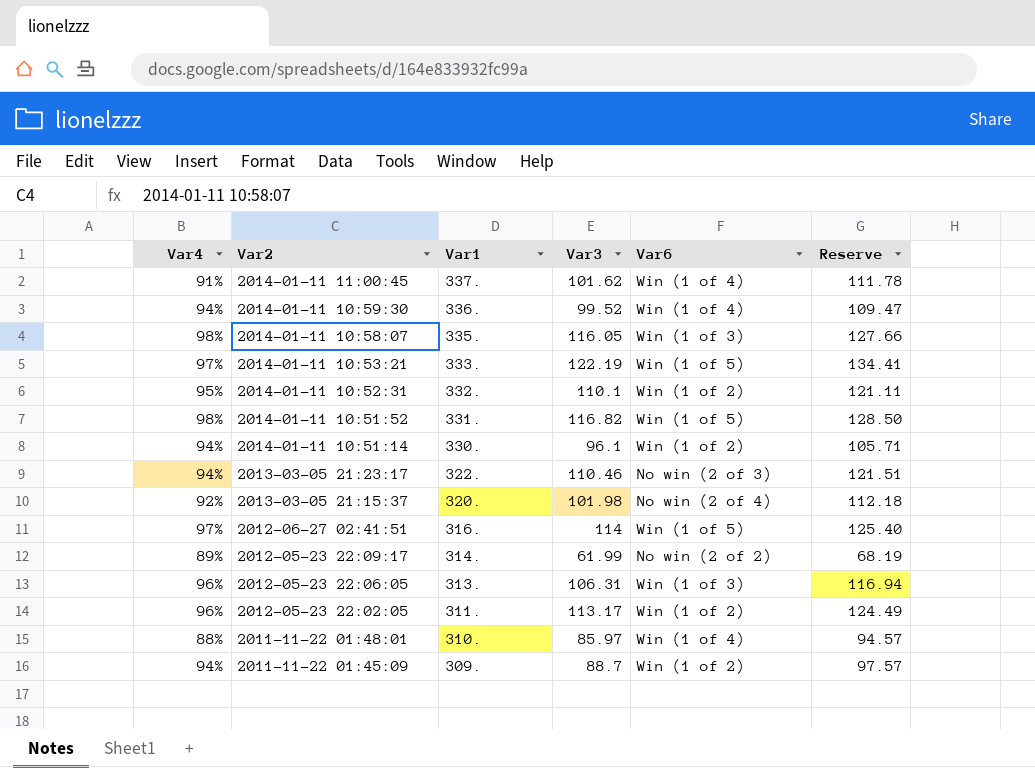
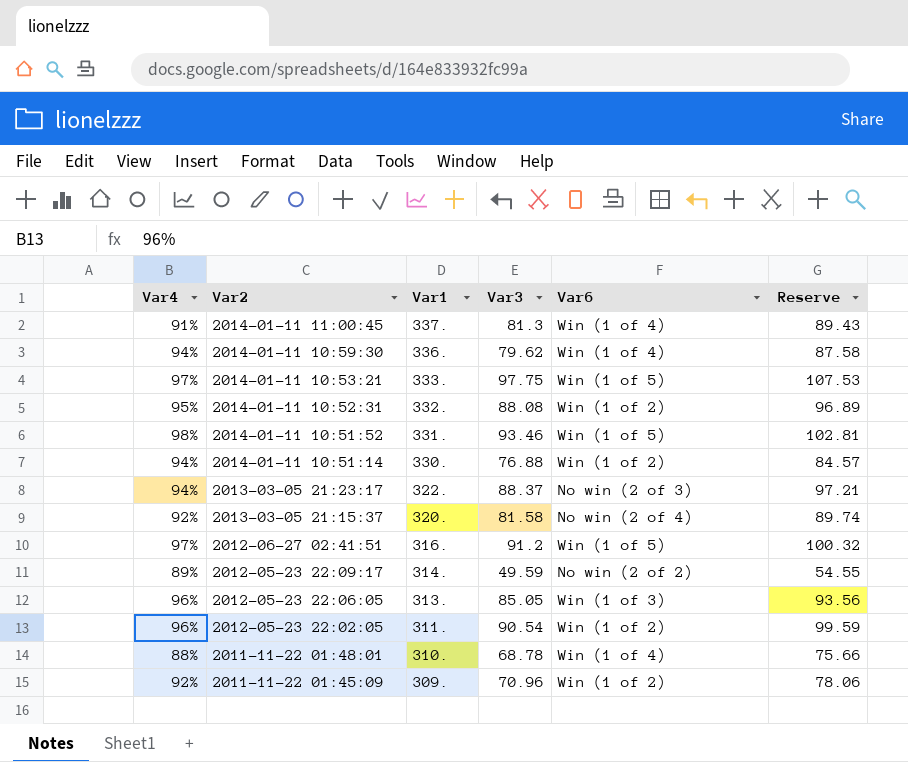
row 2014-01-11 10:58:07: 98% | 335. | 116.05 | Win (1 of 3) | 127.66 -> none
2014-01-11 11:00:45 | Var3: 101.62 -> 81.3
2014-01-11 11:00:45 | Reserve: 111.78 -> 89.43
2014-01-11 10:59:30 | Var3: 99.52 -> 79.62
2014-01-11 10:59:30 | Reserve: 109.47 -> 87.58
2014-01-11 10:53:21 | Var3: 122.19 -> 97.75
2014-01-11 10:53:21 | Reserve: 134.41 -> 107.53
2014-01-11 10:52:31 | Var3: 110.1 -> 88.08
2014-01-11 10:52:31 | Reserve: 121.11 -> 96.89
2014-01-11 10:51:52 | Var3: 116.82 -> 93.46
2014-01-11 10:51:52 | Reserve: 128.50 -> 102.81
2014-01-11 10:51:14 | Var3: 96.1 -> 76.88
2014-01-11 10:51:14 | Reserve: 105.71 -> 84.57
2013-03-05 21:23:17 | Var3: 110.46 -> 88.37
2013-03-05 21:23:17 | Reserve: 121.51 -> 97.21
2013-03-05 21:15:37 | Var3: 101.98 -> 81.58
2013-03-05 21:15:37 | Reserve: 112.18 -> 89.74
2012-06-27 02:41:51 | Var3: 114 -> 91.2
2012-06-27 02:41:51 | Reserve: 125.40 -> 100.32
2012-05-23 22:09:17 | Var3: 61.99 -> 49.59
2012-05-23 22:09:17 | Reserve: 68.19 -> 54.55
2012-05-23 22:06:05 | Var3: 106.31 -> 85.05
2012-05-23 22:06:05 | Reserve: 116.94 -> 93.56
2012-05-23 22:02:05 | Var3: 113.17 -> 90.54
2012-05-23 22:02:05 | Reserve: 124.49 -> 99.59
2011-11-22 01:48:01 | Var3: 85.97 -> 68.78
2011-11-22 01:48:01 | Reserve: 94.57 -> 75.66
2011-11-22 01:45:09 | Var4: 94% -> 92%
2011-11-22 01:45:09 | Var3: 88.7 -> 70.96
2011-11-22 01:45:09 | Reserve: 97.57 -> 78.06

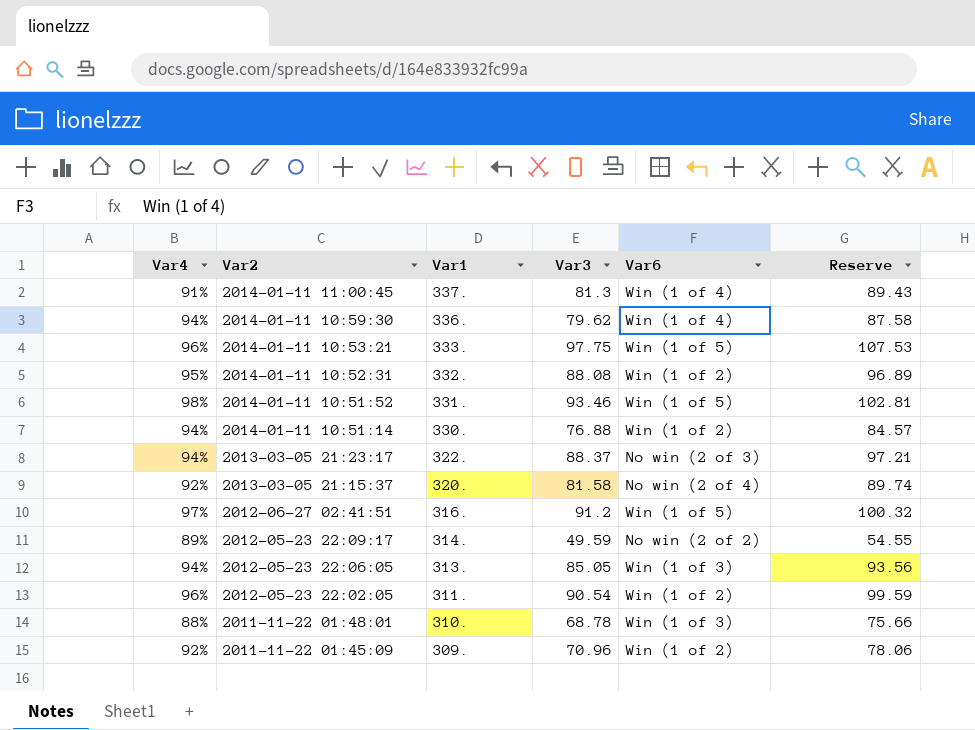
2014-01-11 10:53:21 | Var4: 97% -> 96%
2012-05-23 22:06:05 | Var4: 96% -> 94%
2011-11-22 01:48:01 | Var6: Win (1 of 4) -> Win (1 of 3)

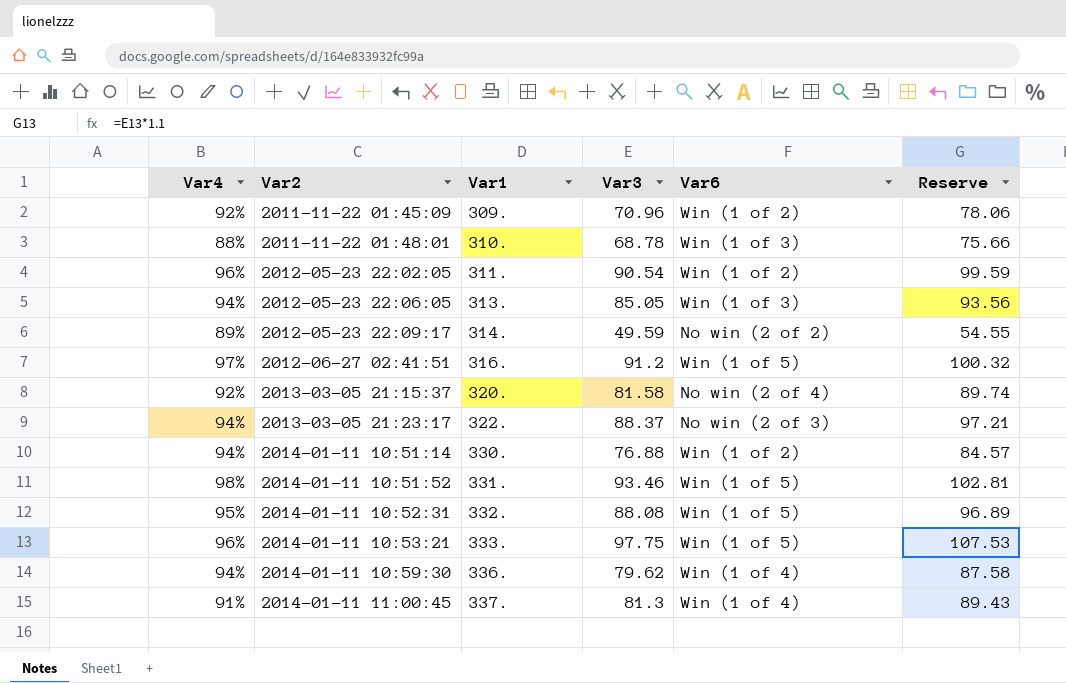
row order: Var2 descending -> Var2 ascending
2014-01-11 10:52:31 | Var6: Win (1 of 2) -> Win (1 of 5)

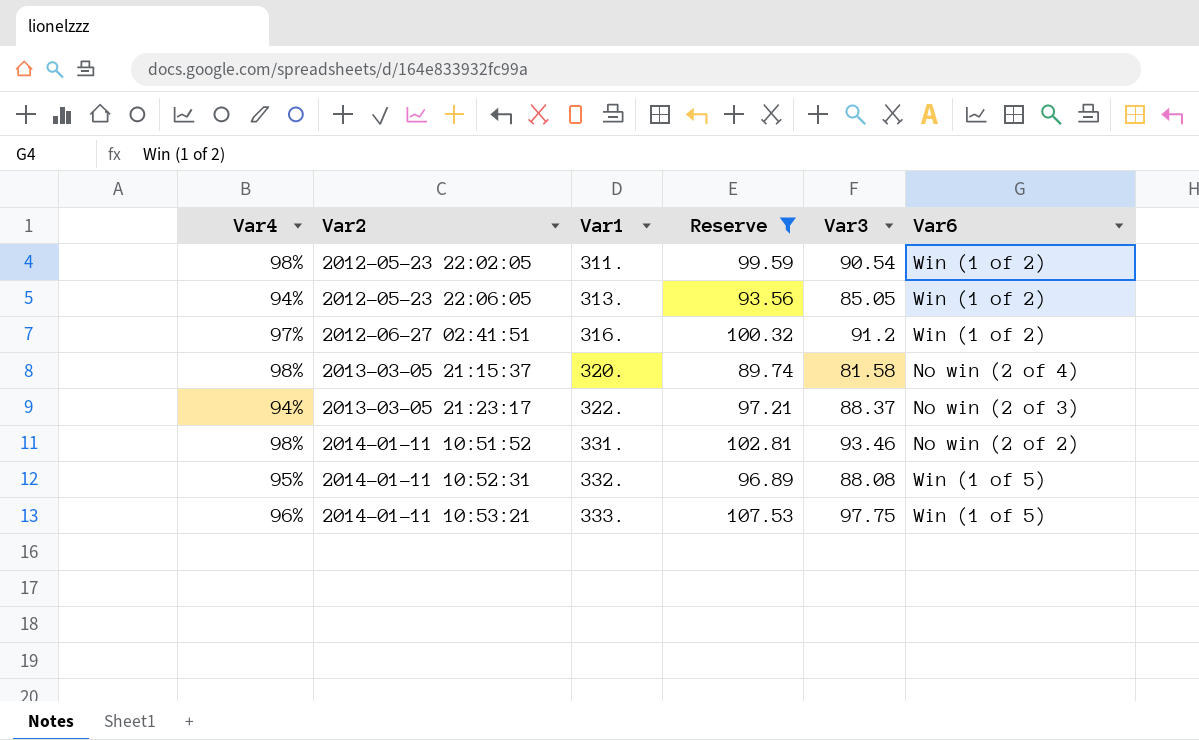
filter: none -> Reserve >= 89.74
column Reserve | position: 6 -> 4
2012-05-23 22:02:05 | Var4: 96% -> 98%
2012-05-23 22:06:05 | Var6: Win (1 of 3) -> Win (1 of 2)
2012-06-27 02:41:51 | Var6: Win (1 of 5) -> Win (1 of 2)
2013-03-05 21:15:37 | Var4: 92% -> 98%
2014-01-11 10:51:52 | Var6: Win (1 of 5) -> No win (2 of 2)

